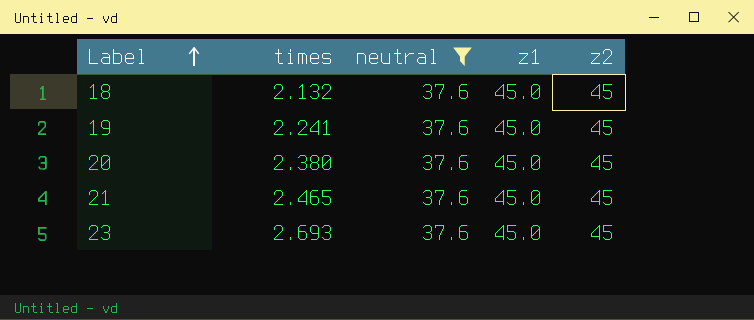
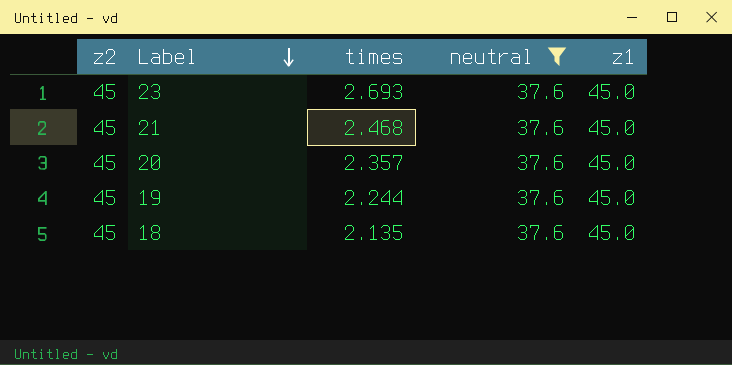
row order: Label ascending -> Label descending
column z2 | position: 5 -> 1
21 | times: 2.465 -> 2.468
20 | times: 2.380 -> 2.357
19 | times: 2.241 -> 2.244
18 | times: 2.132 -> 2.135

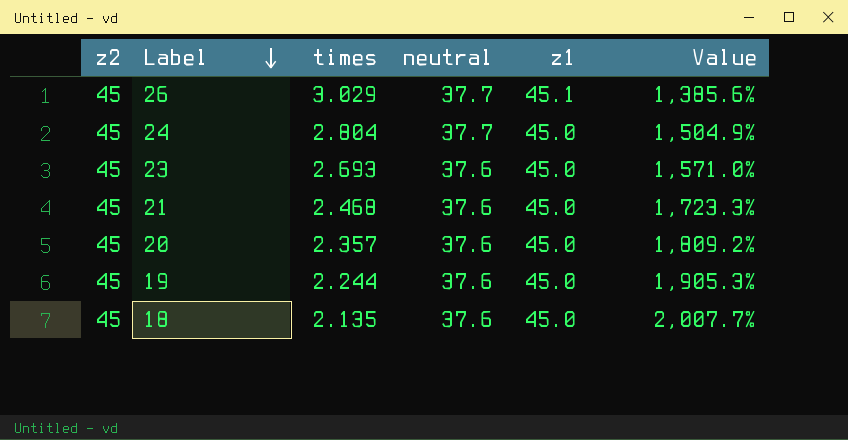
filter: neutral = 37.6 -> none
column Value | formula: none -> ([z2] - [times]) / [times]

